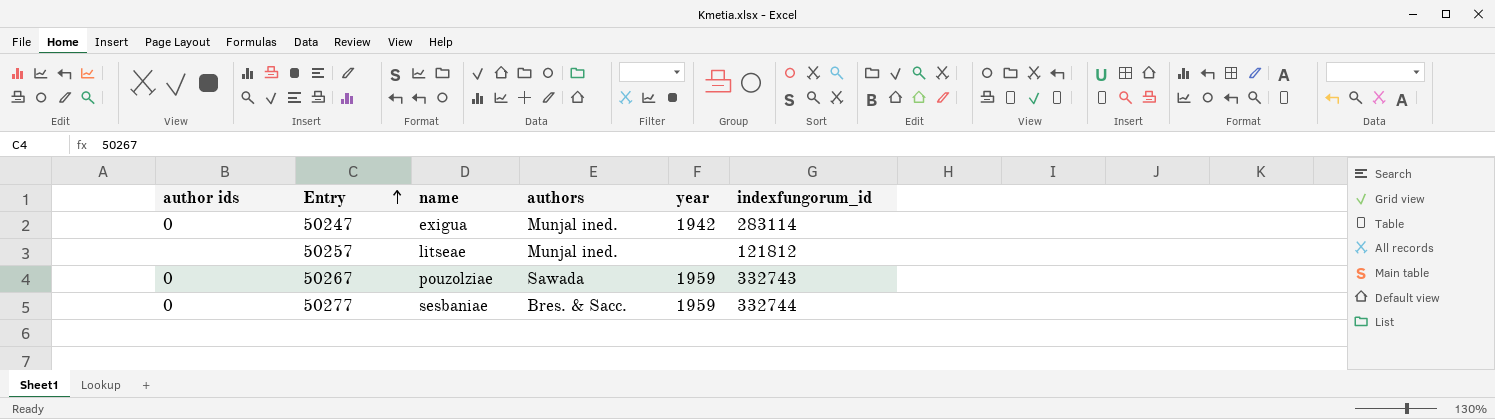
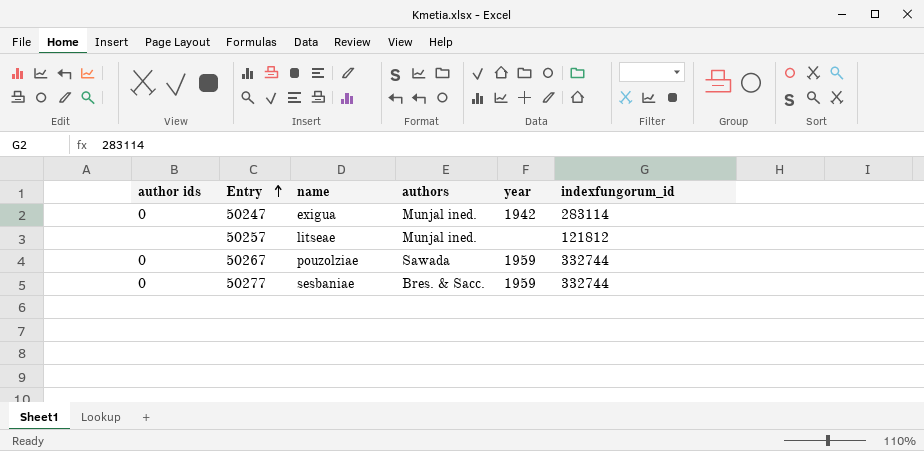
50267 | indexfungorum_id: 332743 -> 332744

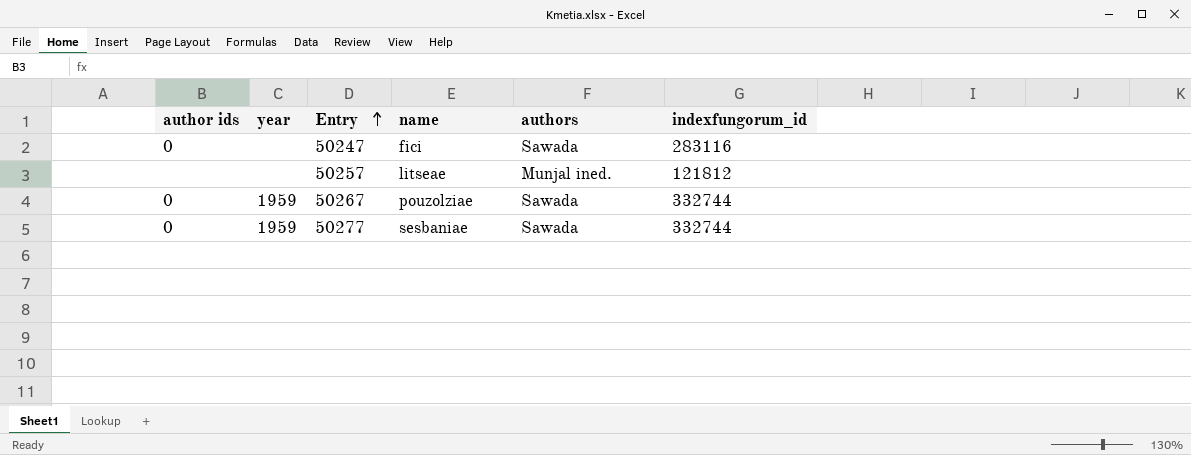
column year | position: 5 -> 2
50247 | year: 1942 -> none
50247 | name: exigua -> fici
50247 | authors: Munjal ined. -> Sawada
50247 | indexfungorum_id: 283114 -> 283116
50277 | authors: Bres. & Sacc. -> Sawada

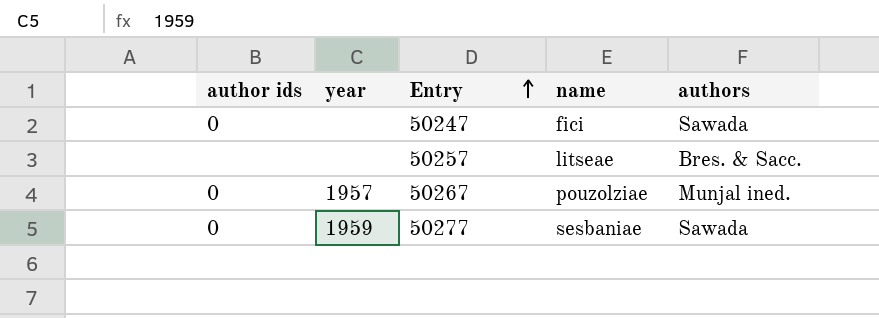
column indexfungorum_id | position: 6 -> none
50257 | authors: Munjal ined. -> Bres. & Sacc.
50267 | year: 1959 -> 1957
50267 | authors: Sawada -> Munjal ined.

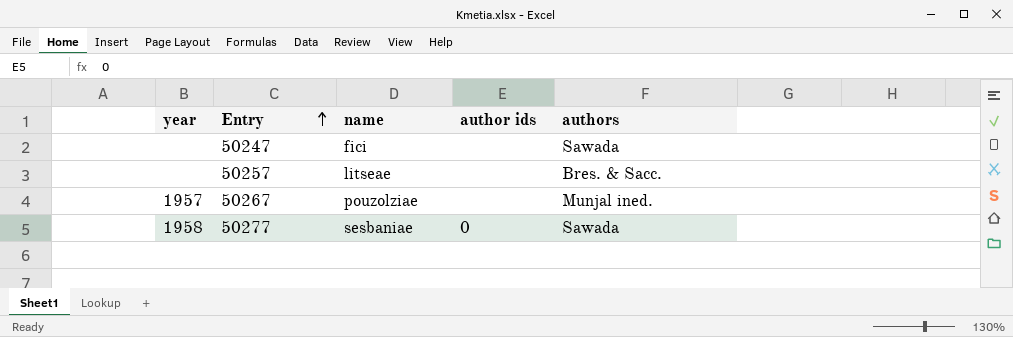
column author ids | position: 1 -> 4
50247 | author ids: 0 -> none
50267 | author ids: 0 -> none
50277 | year: 1959 -> 1958

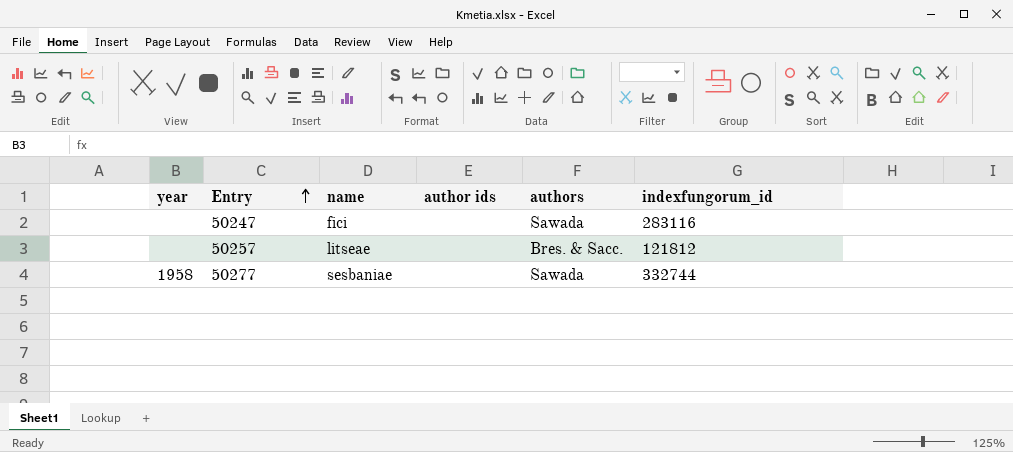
column indexfungorum_id | position: none -> 6
row 50267: 1957 | pouzolziae | none | Munjal ined. -> none
50277 | author ids: 0 -> none

